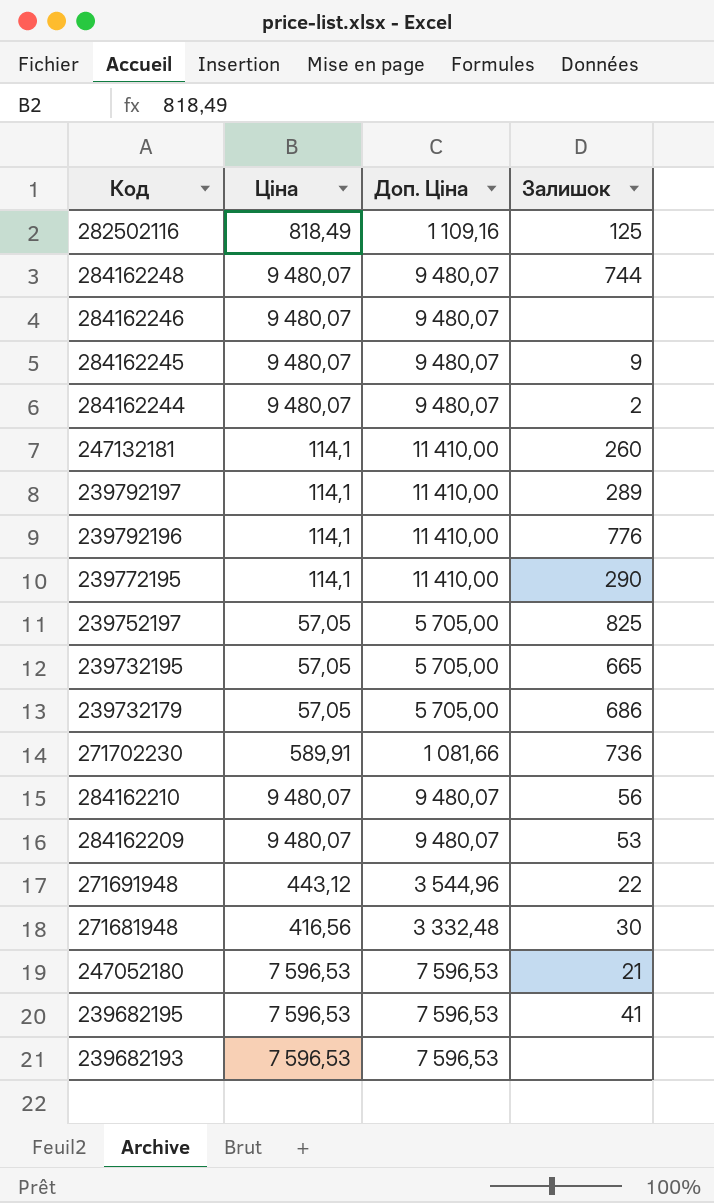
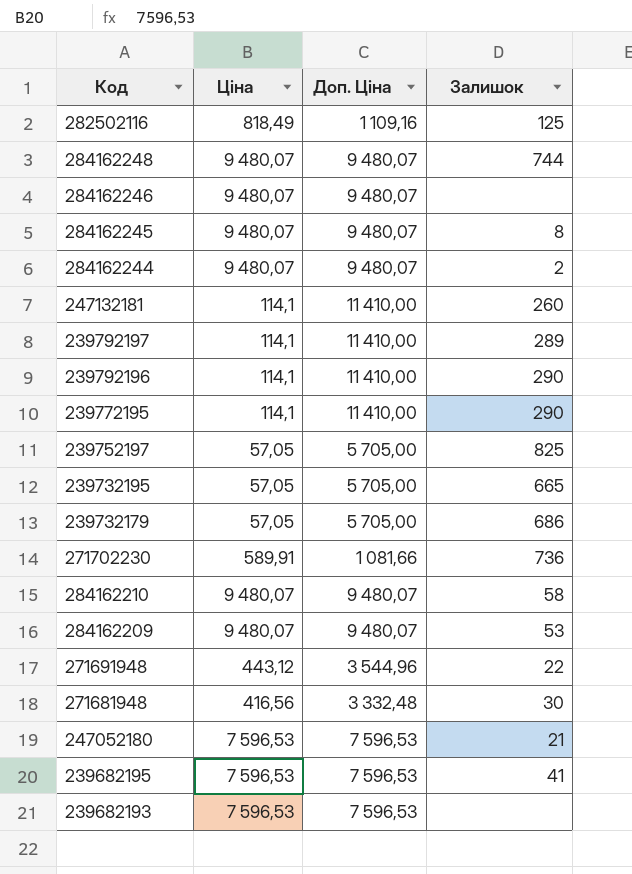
284162245 | Залишок: 9 -> 8
239792196 | Залишок: 776 -> 290
284162210 | Залишок: 56 -> 58

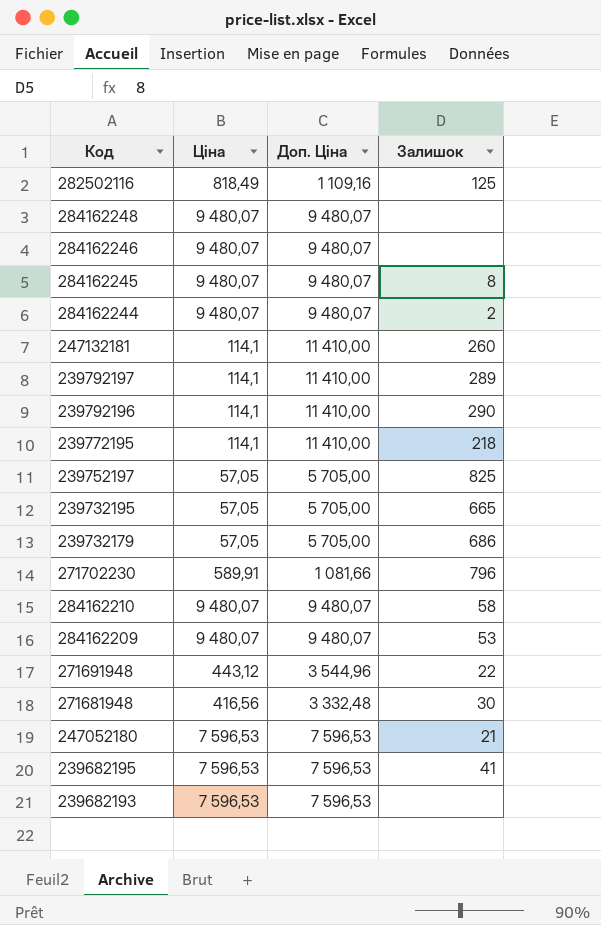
284162248 | Залишок: 744 -> none
239772195 | Залишок: 290 -> 218
271702230 | Залишок: 736 -> 796

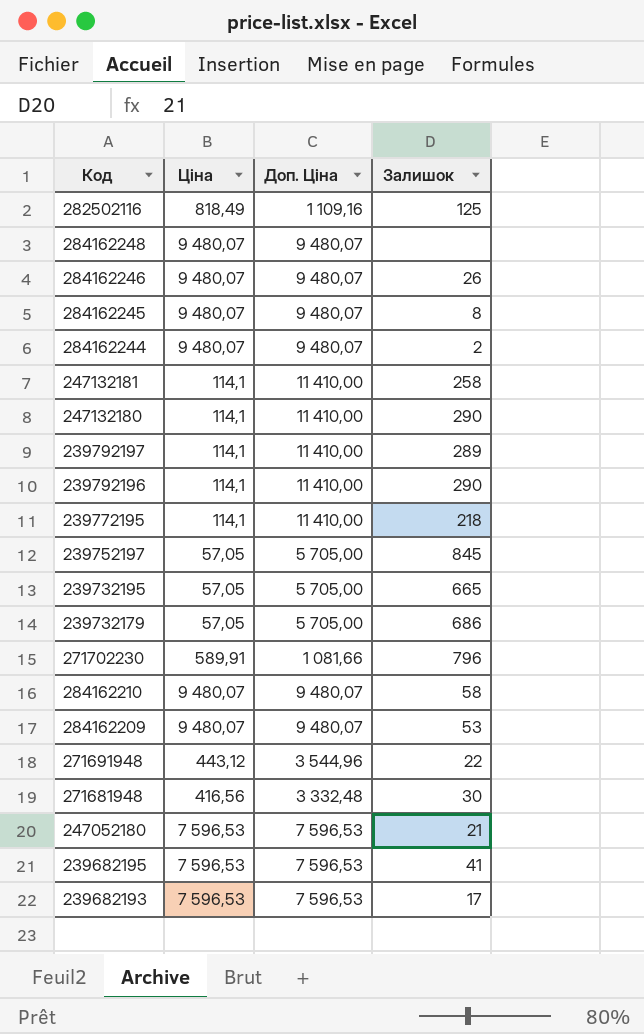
284162246 | Залишок: none -> 26
247132181 | Залишок: 260 -> 258
row 247132180: none -> 114,1 | 11 410,00 | 290
239752197 | Залишок: 825 -> 845
239682193 | Залишок: none -> 17

